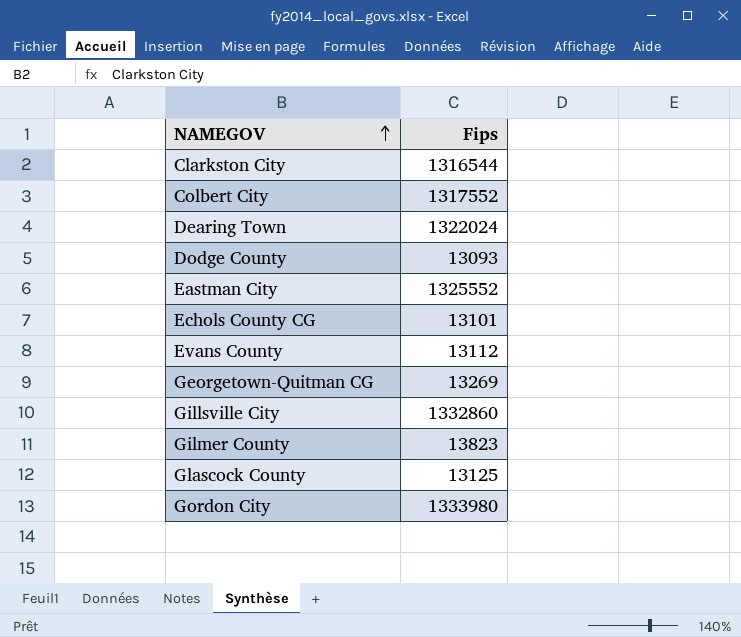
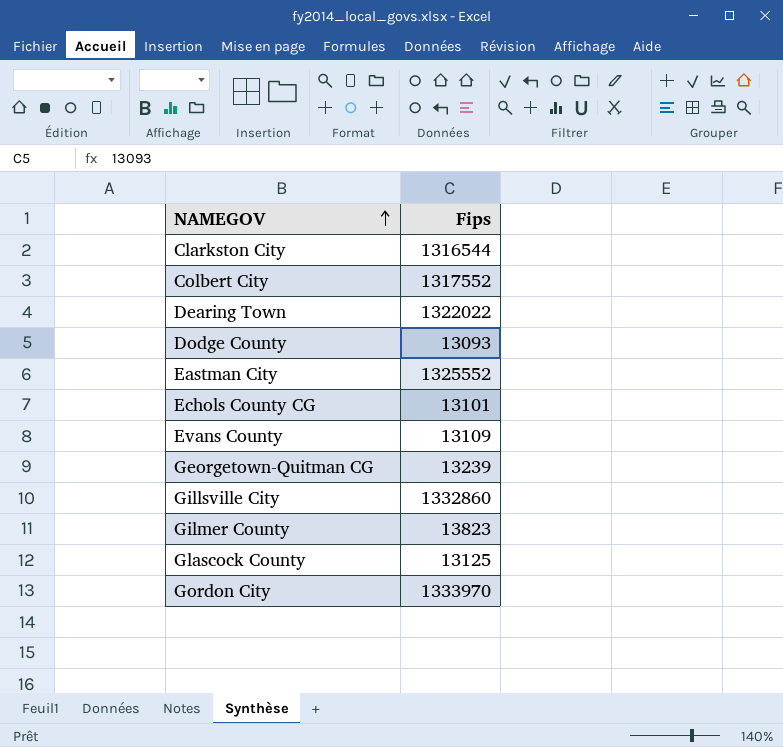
Dearing Town | Fips: 1322024 -> 1322022
Evans County | Fips: 13112 -> 13109
Georgetown-Quitman CG | Fips: 13269 -> 13239
Gordon City | Fips: 1333980 -> 1333970

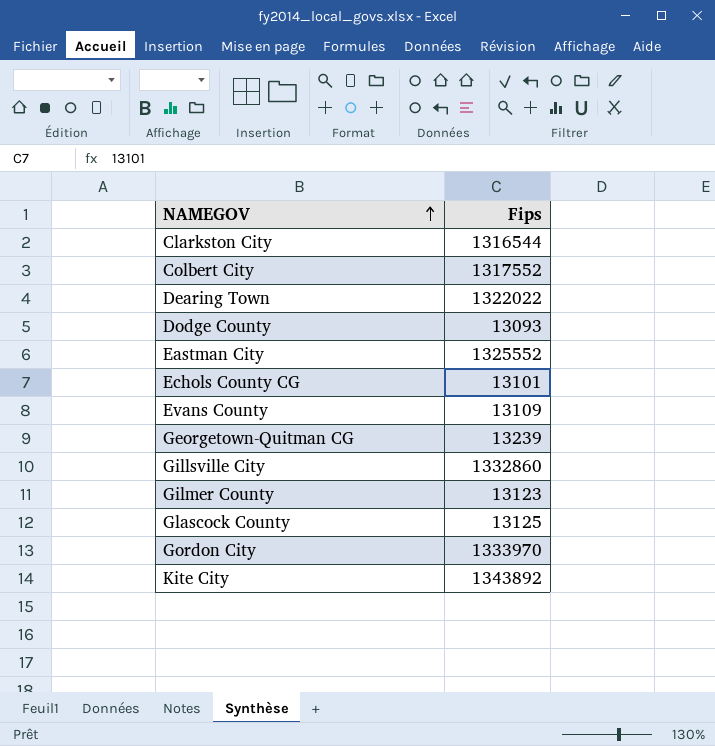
Gilmer County | Fips: 13823 -> 13123
row Kite City: none -> 1343892

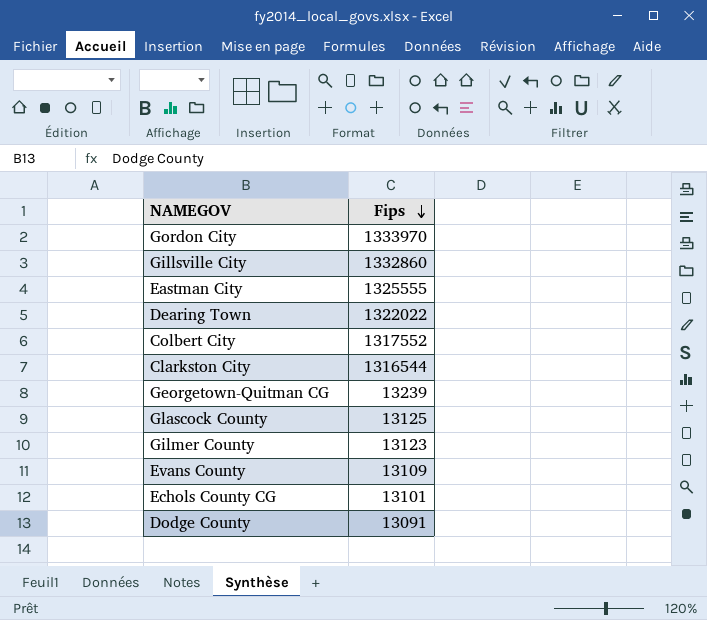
row order: NAMEGOV ascending -> Fips descending
row Kite City: 1343892 -> none
Eastman City | Fips: 1325552 -> 1325555
Dodge County | Fips: 13093 -> 13091

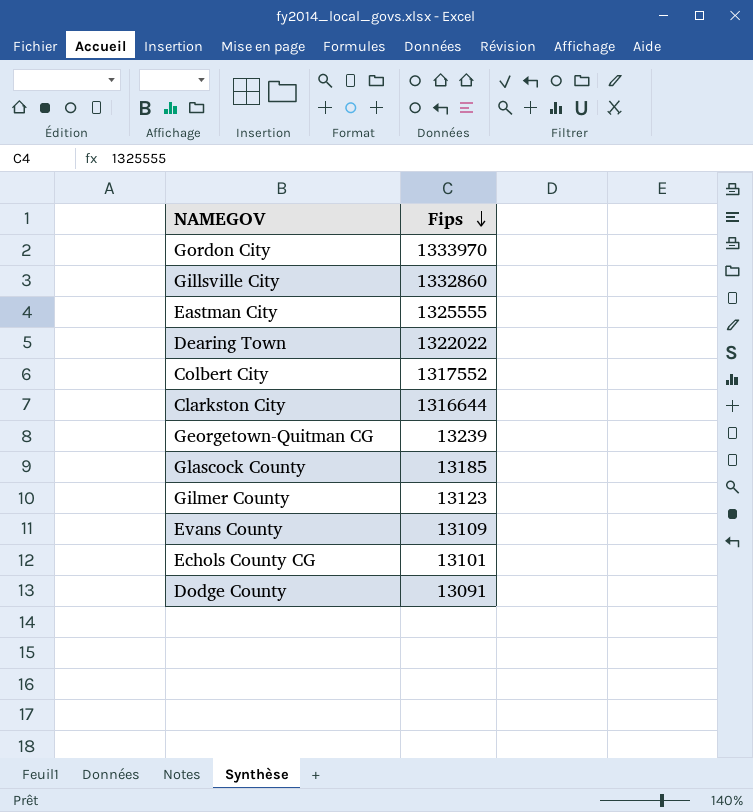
Clarkston City | Fips: 1316544 -> 1316644
Glascock County | Fips: 13125 -> 13185

